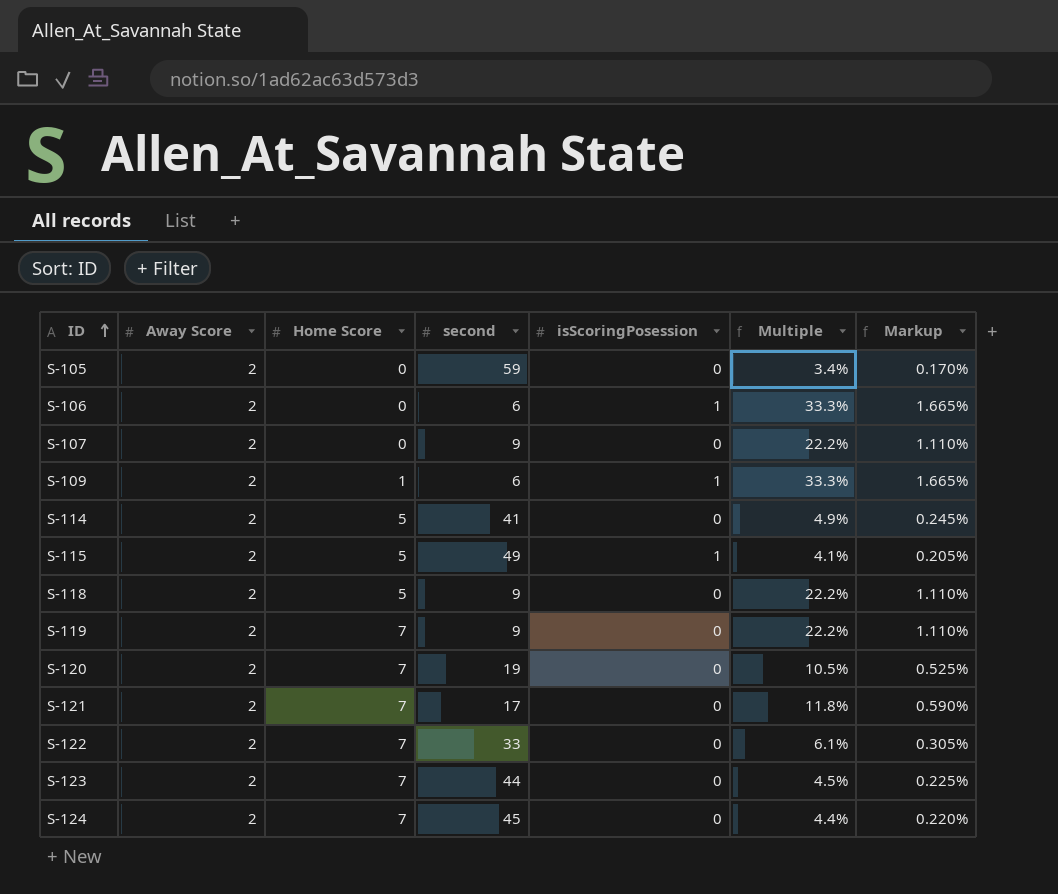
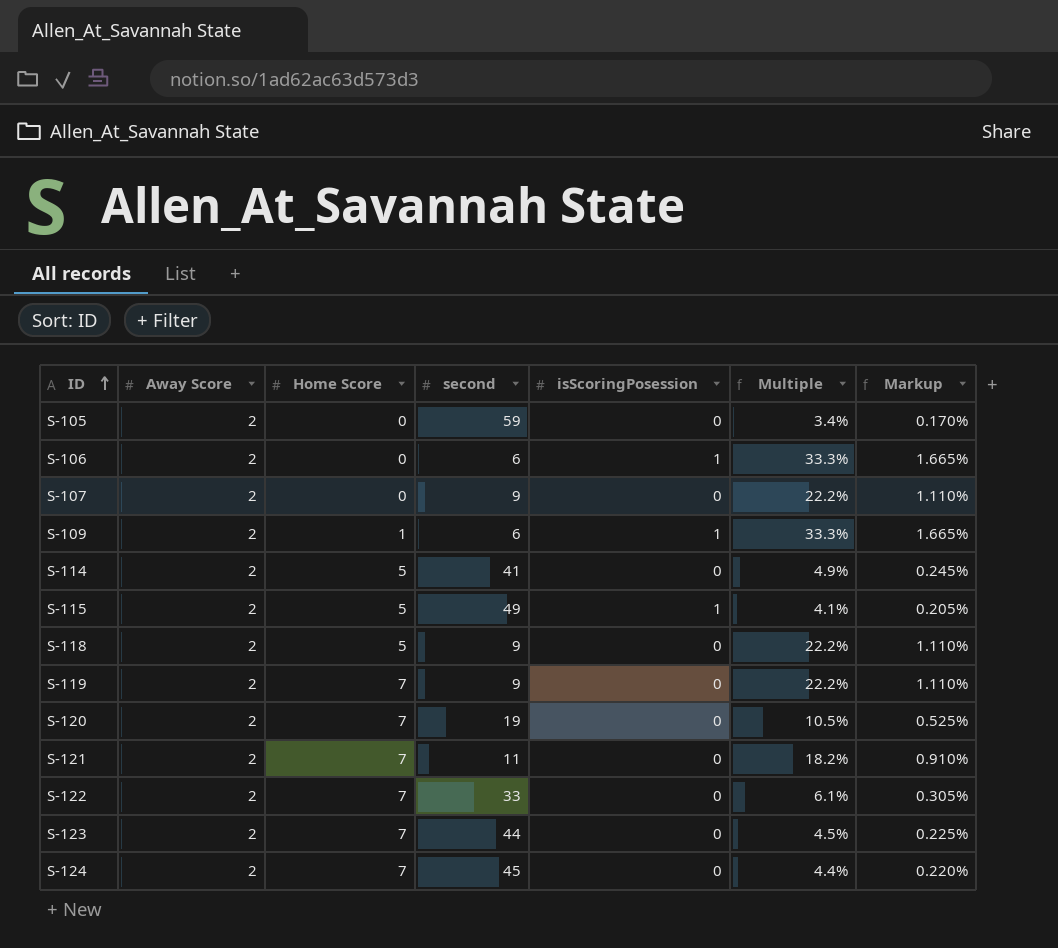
S-121 | second: 17 -> 11
S-121 | Multiple: 11.8% -> 18.2%
S-121 | Markup: 0.590% -> 0.910%

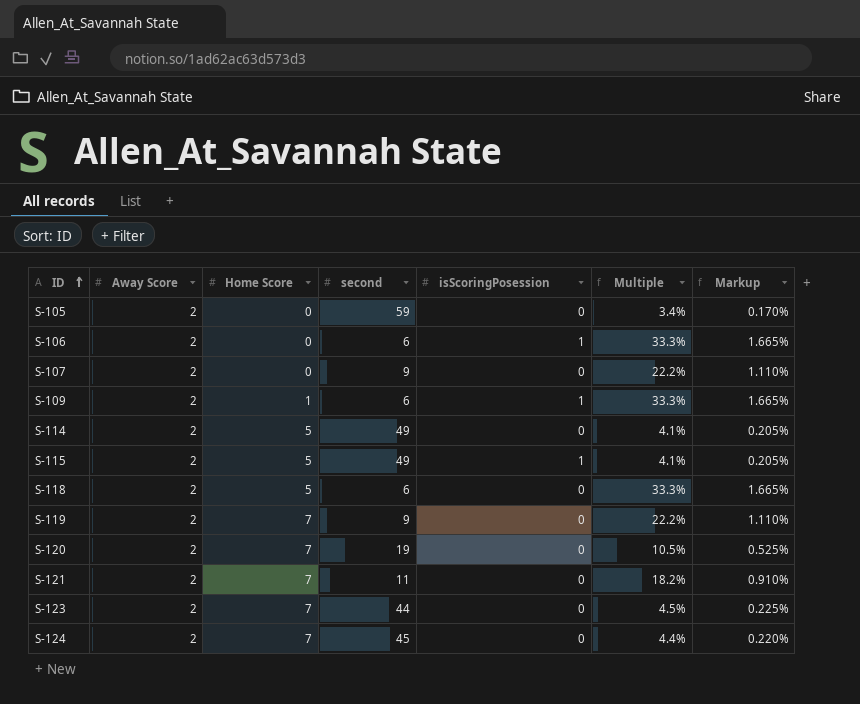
row S-122: 2 | 7 | 33 | 0 | 6.1% | 0.305% -> none
S-114 | second: 41 -> 49
S-114 | Multiple: 4.9% -> 4.1%
S-114 | Markup: 0.245% -> 0.205%
S-118 | second: 9 -> 6
S-118 | Multiple: 22.2% -> 33.3%
S-118 | Markup: 1.110% -> 1.665%

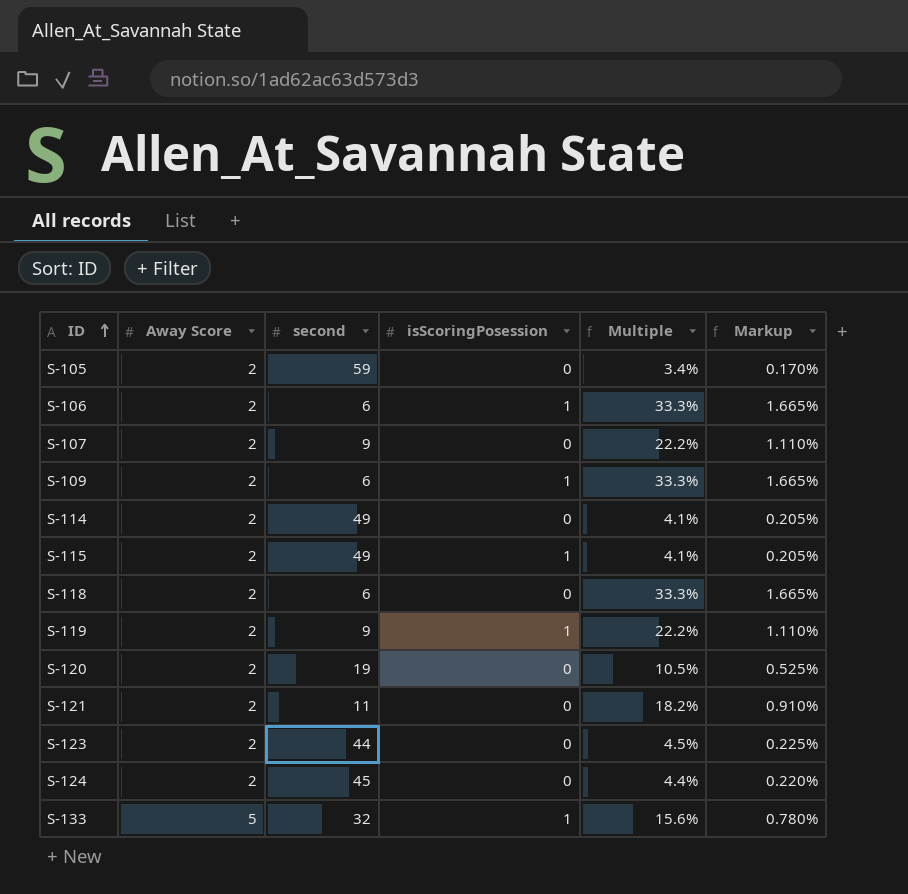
column Home Score | position: 3 -> none
S-119 | isScoringPosession: 0 -> 1
row S-133: none -> 5 | 32 | 1 | 15.6% | 0.780%

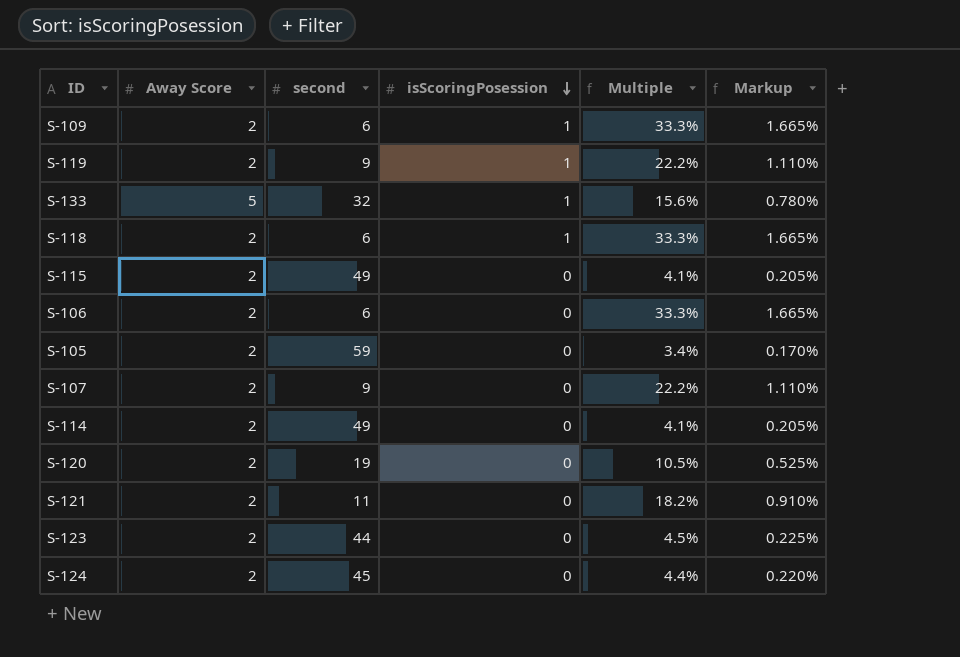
row order: ID ascending -> isScoringPosession descending
S-118 | isScoringPosession: 0 -> 1
S-115 | isScoringPosession: 1 -> 0
S-106 | isScoringPosession: 1 -> 0

